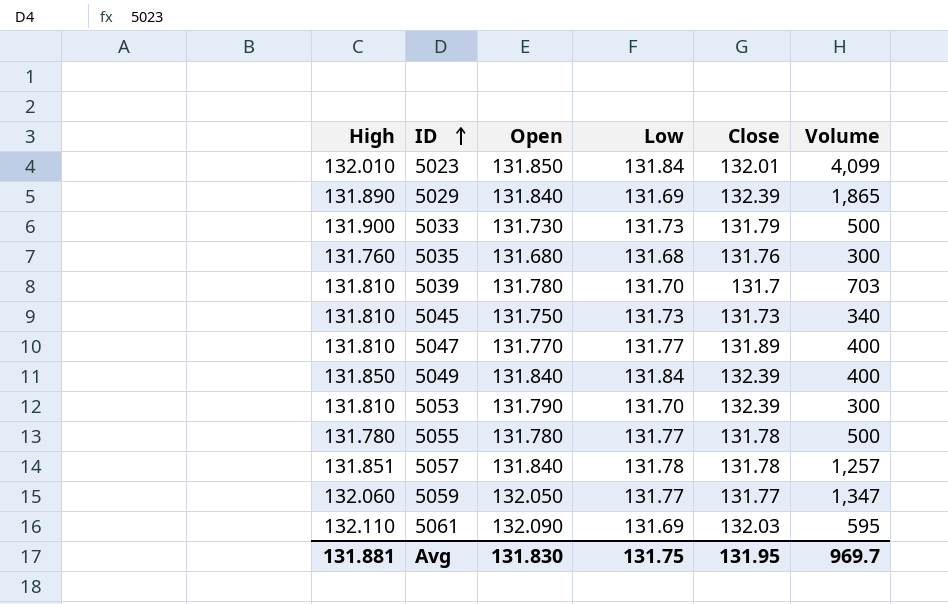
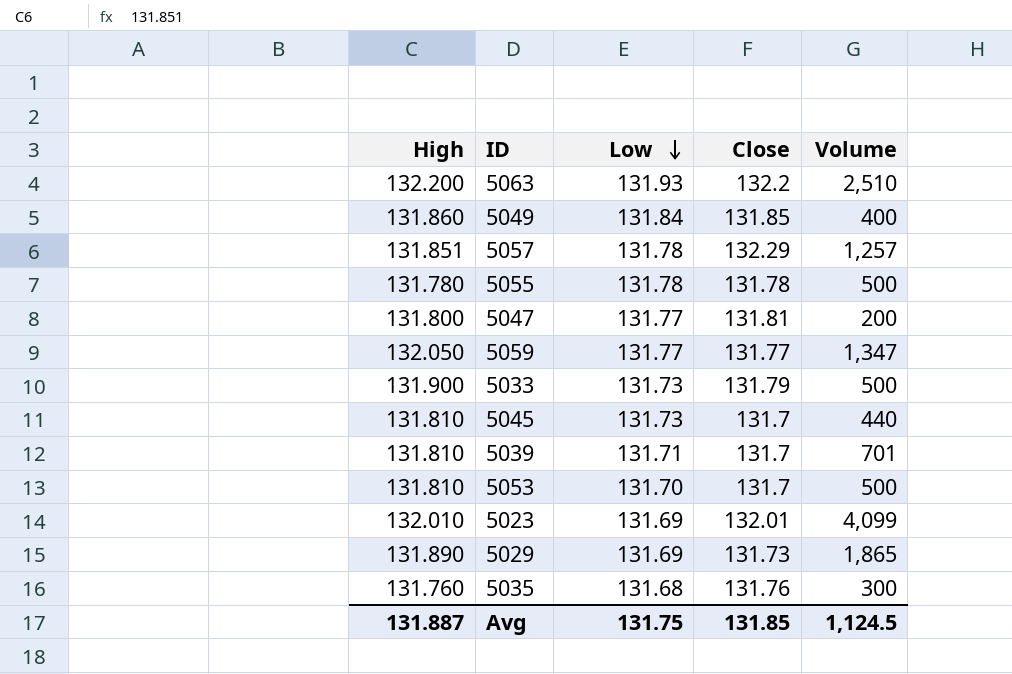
row order: ID ascending -> Low descending
column Open | position: 3 -> none
row 5061: 132.110 | 132.090 | 131.69 | 132.03 | 595 -> none
row 5063: none -> 132.200 | 131.93 | 132.2 | 2,510
5049 | High: 131.850 -> 131.860
5049 | Close: 132.39 -> 131.85
5057 | Close: 131.78 -> 132.29
5055 | Low: 131.77 -> 131.78
5047 | High: 131.810 -> 131.800
5047 | Close: 131.89 -> 131.81
5047 | Volume: 400 -> 200
5059 | High: 132.060 -> 132.050
5045 | Close: 131.73 -> 131.7
5045 | Volume: 340 -> 440
5039 | Low: 131.70 -> 131.71
5039 | Volume: 703 -> 701
5053 | Close: 132.39 -> 131.7
5053 | Volume: 300 -> 500
5023 | Low: 131.84 -> 131.69
5029 | Close: 132.39 -> 131.73
Avg | High: 131.881 -> 131.887
Avg | Close: 131.95 -> 131.85
Avg | Volume: 969.7 -> 1,124.5

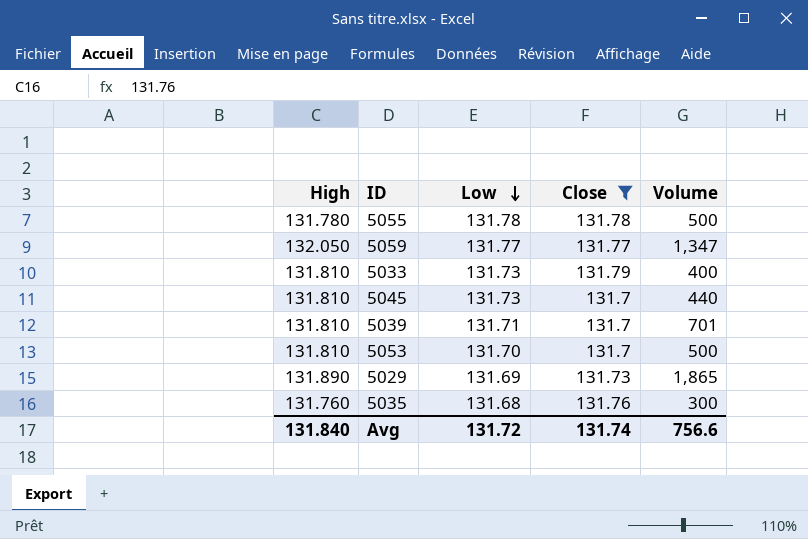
filter: none -> Close <= 131.79
5033 | High: 131.900 -> 131.810
5033 | Volume: 500 -> 400
Avg | High: 131.887 -> 131.840
Avg | Low: 131.75 -> 131.72
Avg | Close: 131.85 -> 131.74
Avg | Volume: 1,124.5 -> 756.6

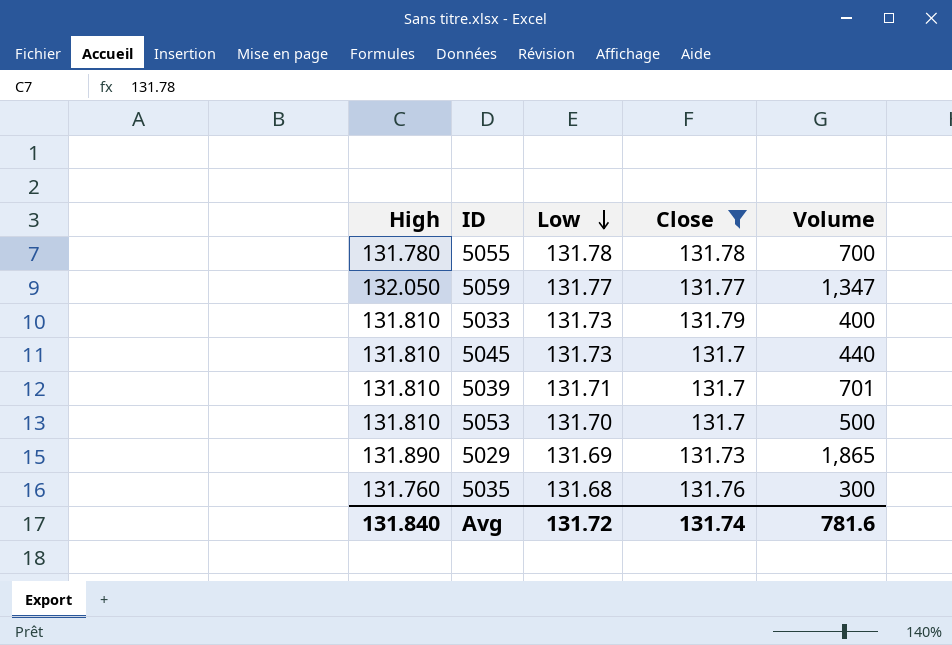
5055 | Volume: 500 -> 700
Avg | Volume: 756.6 -> 781.6

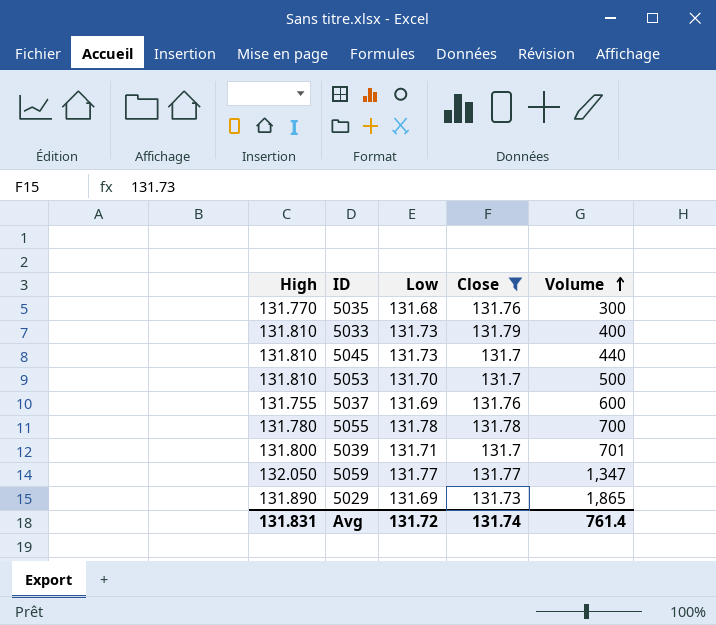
row order: Low descending -> Volume ascending
5035 | High: 131.760 -> 131.770
row 5037: none -> 131.755 | 131.69 | 131.76 | 600
5039 | High: 131.810 -> 131.800
Avg | High: 131.840 -> 131.831
Avg | Volume: 781.6 -> 761.4

